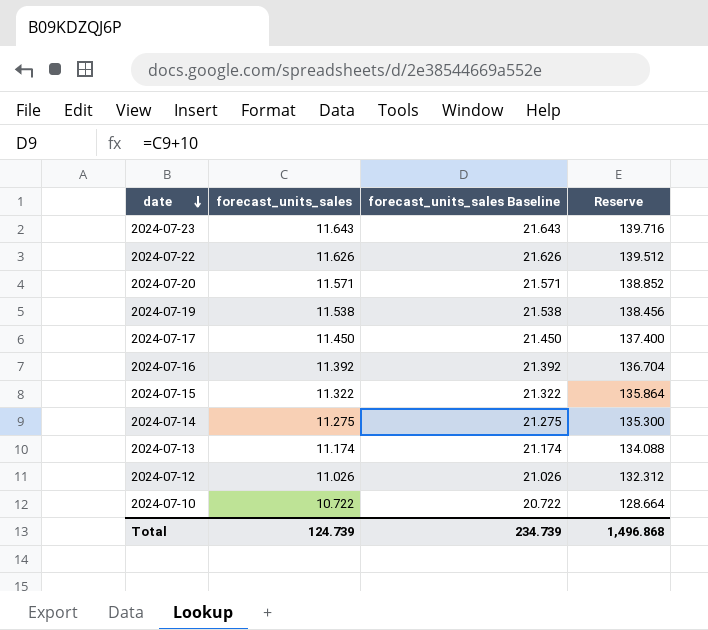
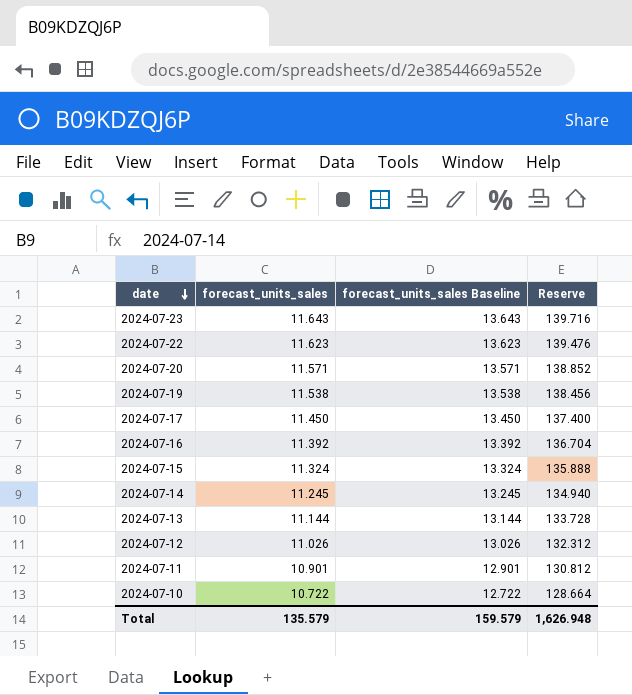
column forecast_units_sales Baseline | formula: [forecast_units_sales] + 10 -> [forecast_units_sales] + 2
2024-07-22 | forecast_units_sales: 11.626 -> 11.623
2024-07-22 | Reserve: 139.512 -> 139.476
2024-07-15 | forecast_units_sales: 11.322 -> 11.324
2024-07-15 | Reserve: 135.864 -> 135.888
2024-07-14 | forecast_units_sales: 11.275 -> 11.245
2024-07-14 | Reserve: 135.300 -> 134.940
2024-07-13 | forecast_units_sales: 11.174 -> 11.144
2024-07-13 | Reserve: 134.088 -> 133.728
row 2024-07-11: none -> 10.901 | 12.901 | 130.812
Total | forecast_units_sales: 124.739 -> 135.579
Total | forecast_units_sales Baseline: 234.739 -> 159.579
Total | Reserve: 1,496.868 -> 1,626.948

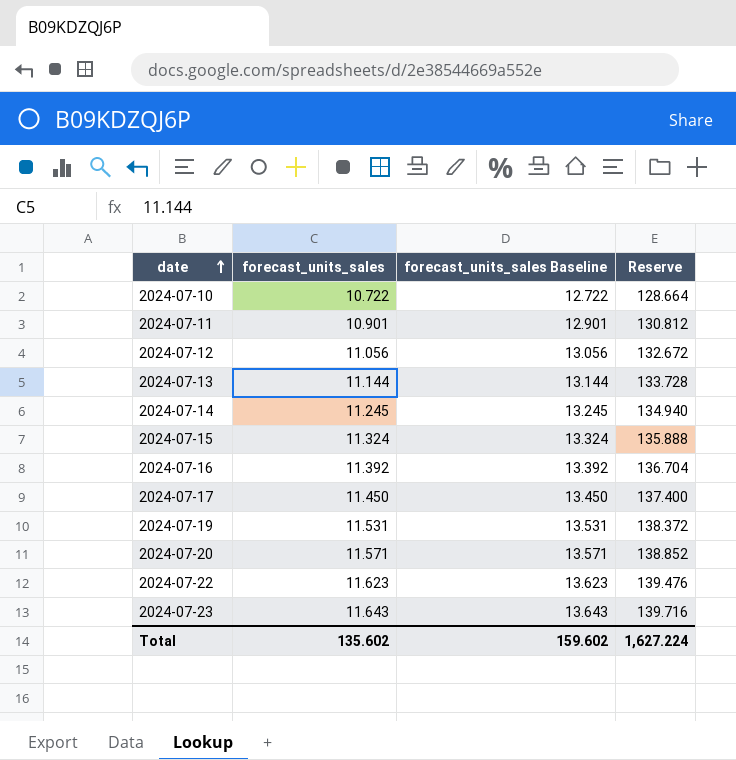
row order: date descending -> date ascending
2024-07-12 | forecast_units_sales: 11.026 -> 11.056
2024-07-12 | forecast_units_sales Baseline: 13.026 -> 13.056
2024-07-12 | Reserve: 132.312 -> 132.672
2024-07-19 | forecast_units_sales: 11.538 -> 11.531
2024-07-19 | forecast_units_sales Baseline: 13.538 -> 13.531
2024-07-19 | Reserve: 138.456 -> 138.372
Total | forecast_units_sales: 135.579 -> 135.602
Total | forecast_units_sales Baseline: 159.579 -> 159.602
Total | Reserve: 1,626.948 -> 1,627.224

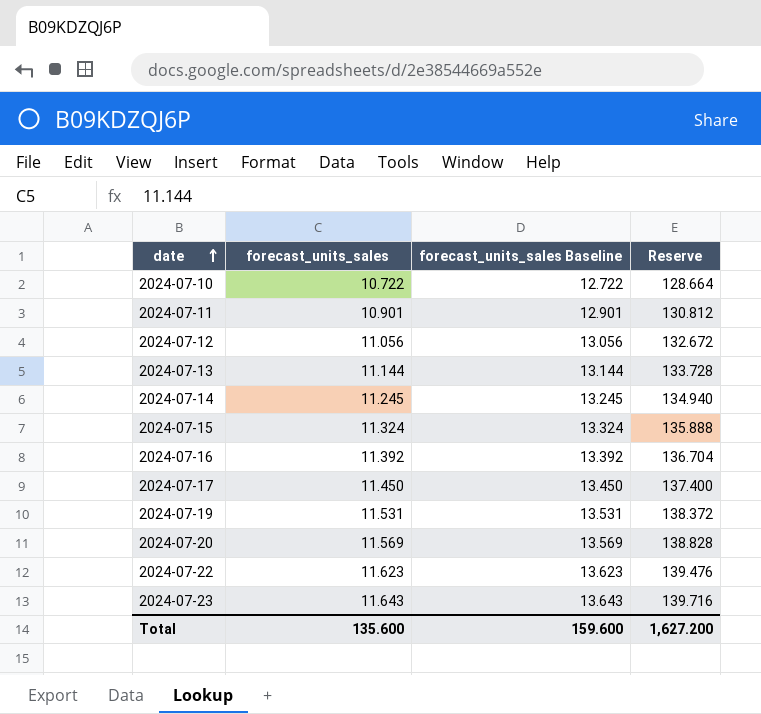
2024-07-20 | forecast_units_sales: 11.571 -> 11.569
2024-07-20 | forecast_units_sales Baseline: 13.571 -> 13.569
2024-07-20 | Reserve: 138.852 -> 138.828
Total | forecast_units_sales: 135.602 -> 135.600
Total | forecast_units_sales Baseline: 159.602 -> 159.600
Total | Reserve: 1,627.224 -> 1,627.200

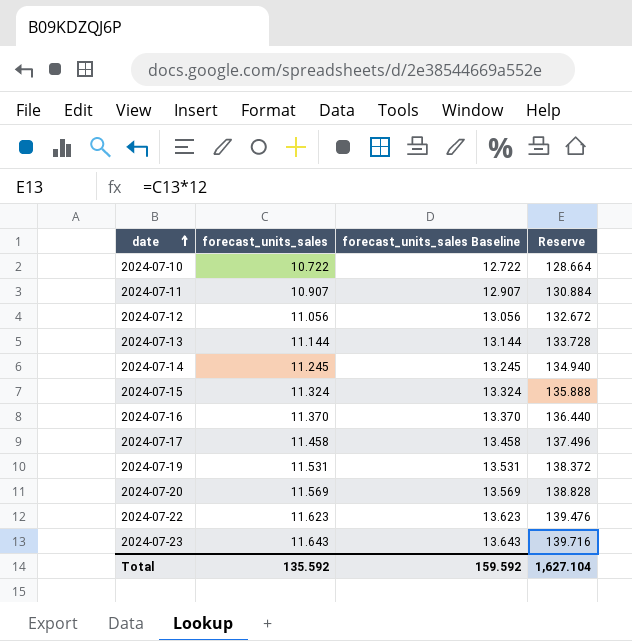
2024-07-11 | forecast_units_sales: 10.901 -> 10.907
2024-07-11 | forecast_units_sales Baseline: 12.901 -> 12.907
2024-07-11 | Reserve: 130.812 -> 130.884
2024-07-16 | forecast_units_sales: 11.392 -> 11.370
2024-07-16 | forecast_units_sales Baseline: 13.392 -> 13.370
2024-07-16 | Reserve: 136.704 -> 136.440
2024-07-17 | forecast_units_sales: 11.450 -> 11.458
2024-07-17 | forecast_units_sales Baseline: 13.450 -> 13.458
2024-07-17 | Reserve: 137.400 -> 137.496
Total | forecast_units_sales: 135.600 -> 135.592
Total | forecast_units_sales Baseline: 159.600 -> 159.592
Total | Reserve: 1,627.200 -> 1,627.104

